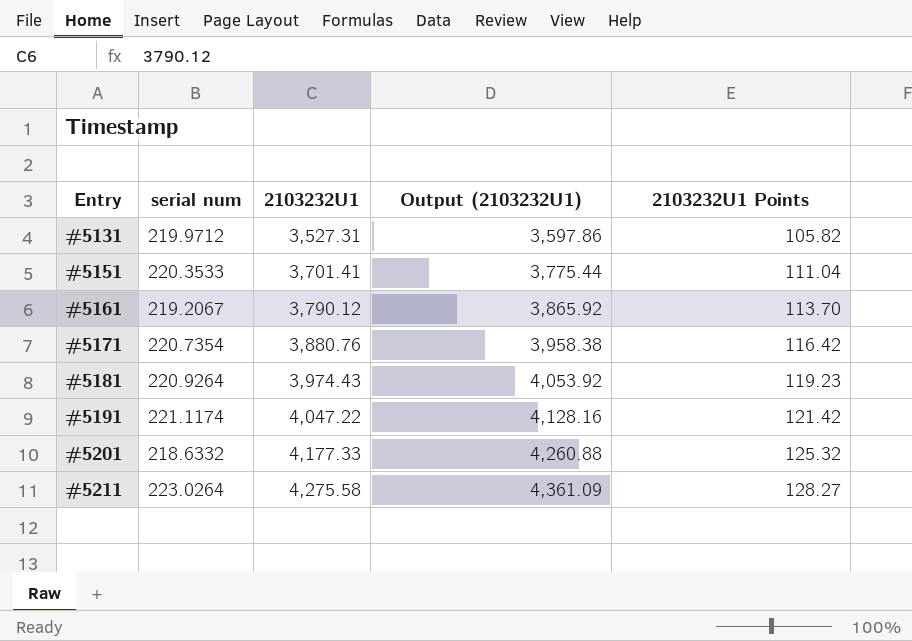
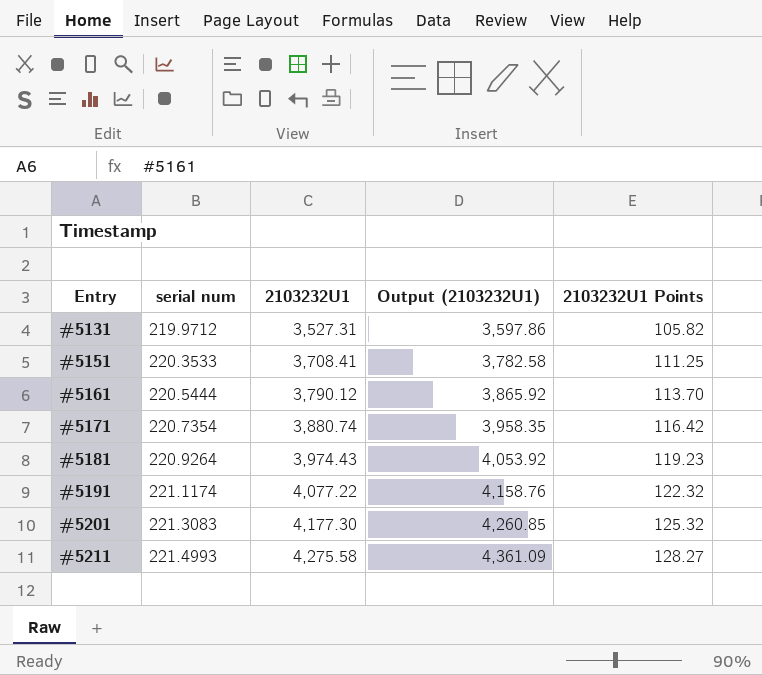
#5151 | 2103232U1: 3,701.41 -> 3,708.41
#5151 | Output (2103232U1): 3,775.44 -> 3,782.58
#5151 | 2103232U1 Points: 111.04 -> 111.25
#5161 | serial num: 219.2067 -> 220.5444
#5171 | 2103232U1: 3,880.76 -> 3,880.74
#5171 | Output (2103232U1): 3,958.38 -> 3,958.35
#5191 | 2103232U1: 4,047.22 -> 4,077.22
#5191 | Output (2103232U1): 4,128.16 -> 4,158.76
#5191 | 2103232U1 Points: 121.42 -> 122.32
#5201 | serial num: 218.6332 -> 221.3083
#5201 | 2103232U1: 4,177.33 -> 4,177.30
#5201 | Output (2103232U1): 4,260.88 -> 4,260.85
#5211 | serial num: 223.0264 -> 221.4993

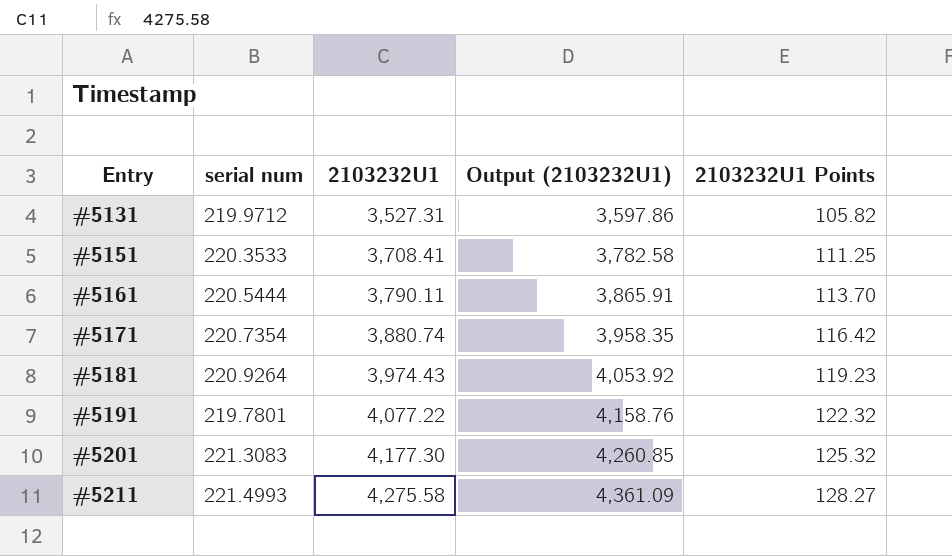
#5161 | 2103232U1: 3,790.12 -> 3,790.11
#5161 | Output (2103232U1): 3,865.92 -> 3,865.91
#5191 | serial num: 221.1174 -> 219.7801

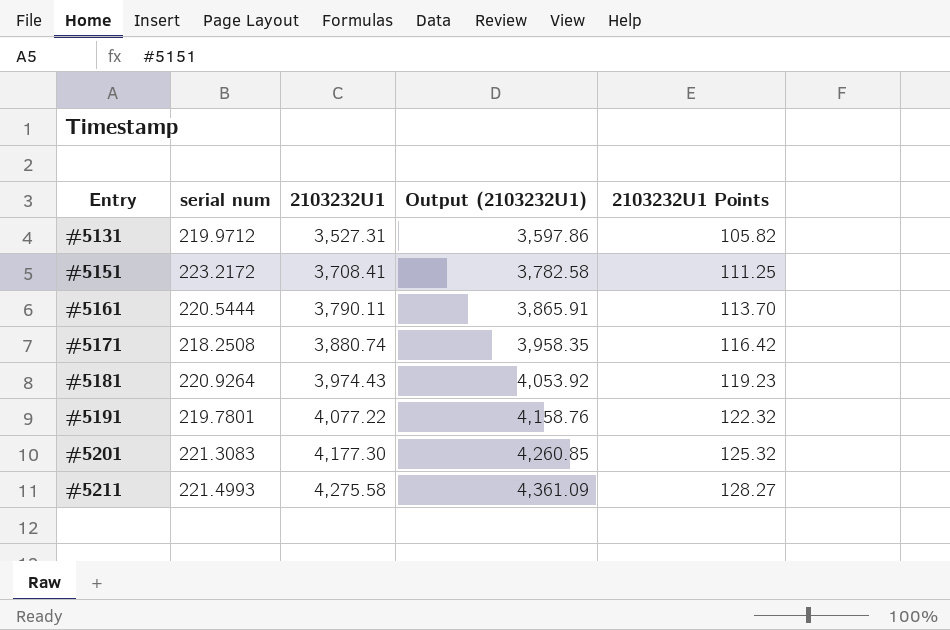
#5151 | serial num: 220.3533 -> 223.2172
#5171 | serial num: 220.7354 -> 218.2508

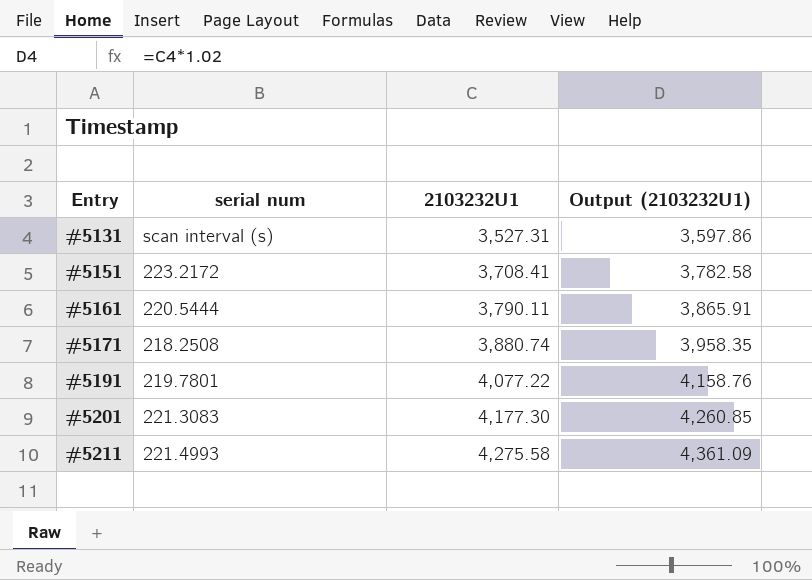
column 2103232U1 Points | formula: [2103232U1] * 0.03 -> none
row #5181: 220.9264 | 3,974.43 | 4,053.92 | 119.23 -> none
#5131 | serial num: 219.9712 -> scan interval (s)

